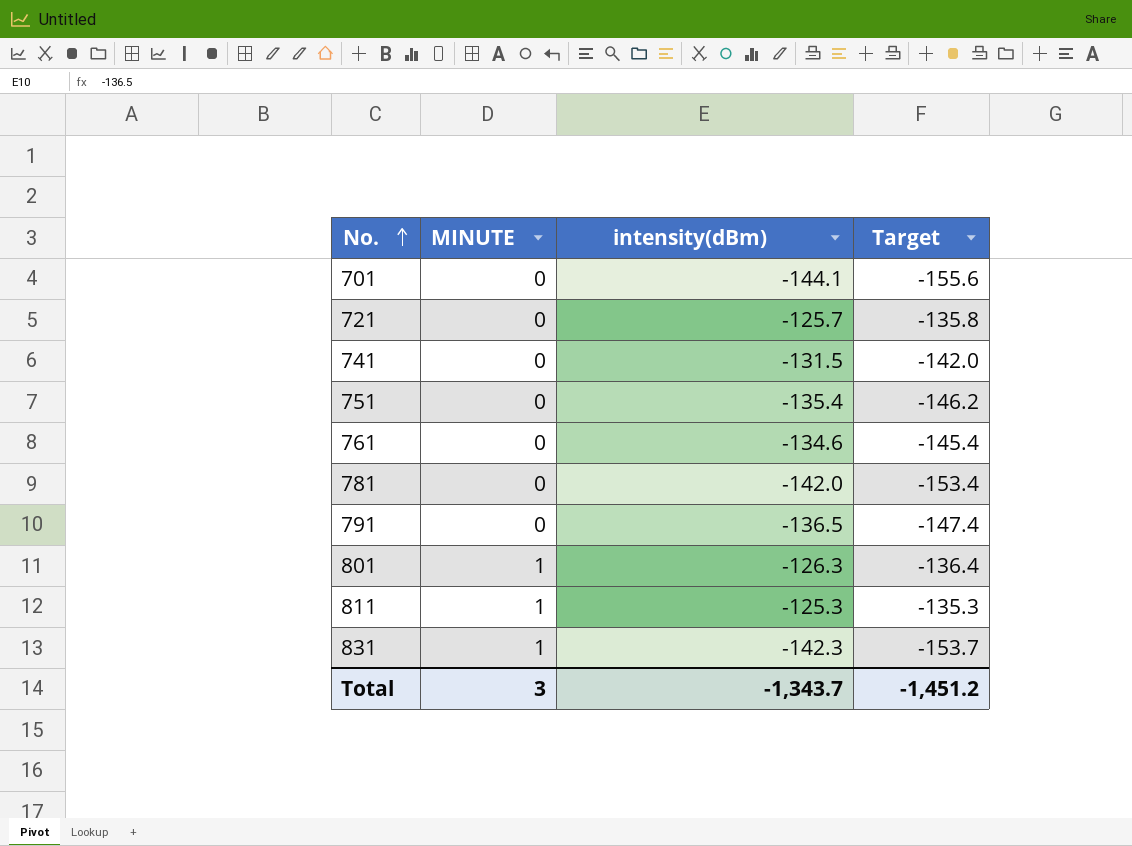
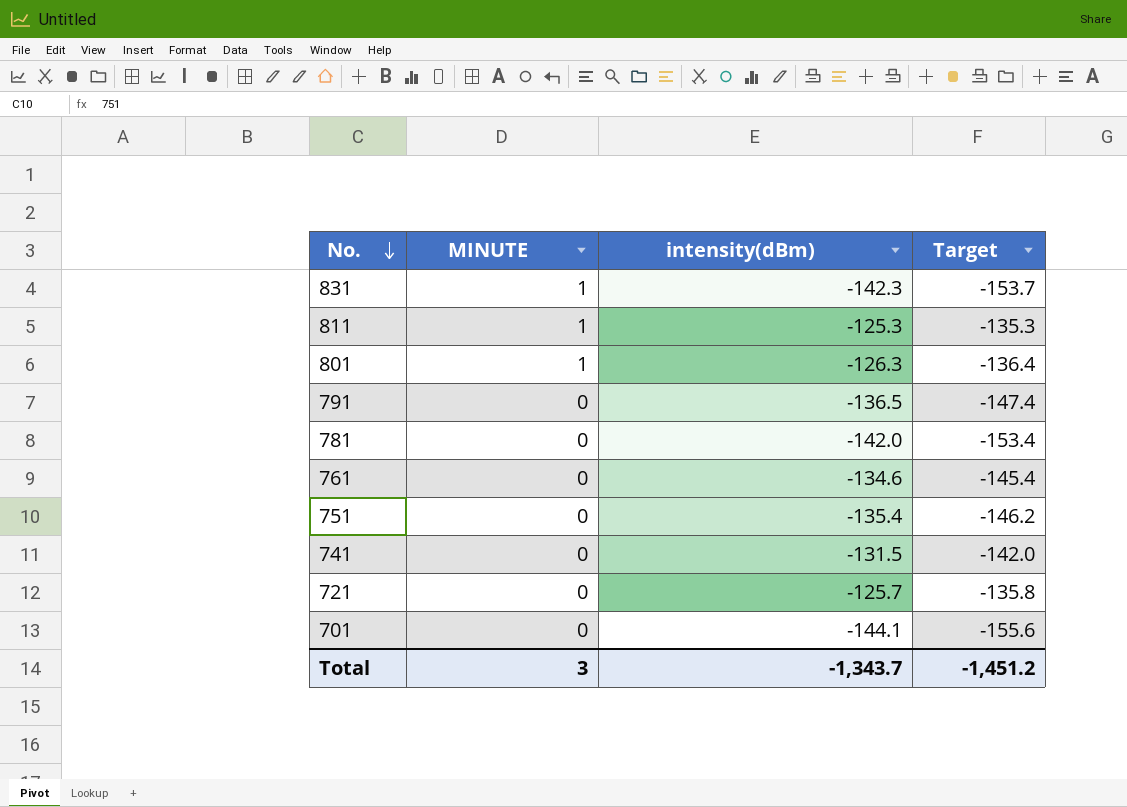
row order: No. ascending -> No. descending

